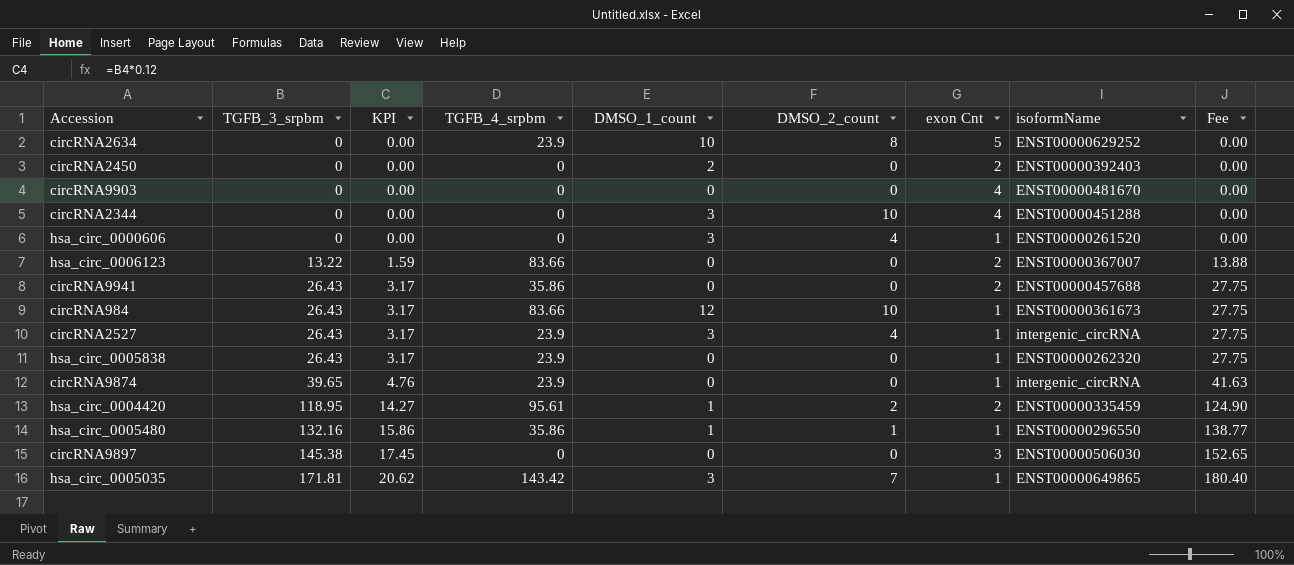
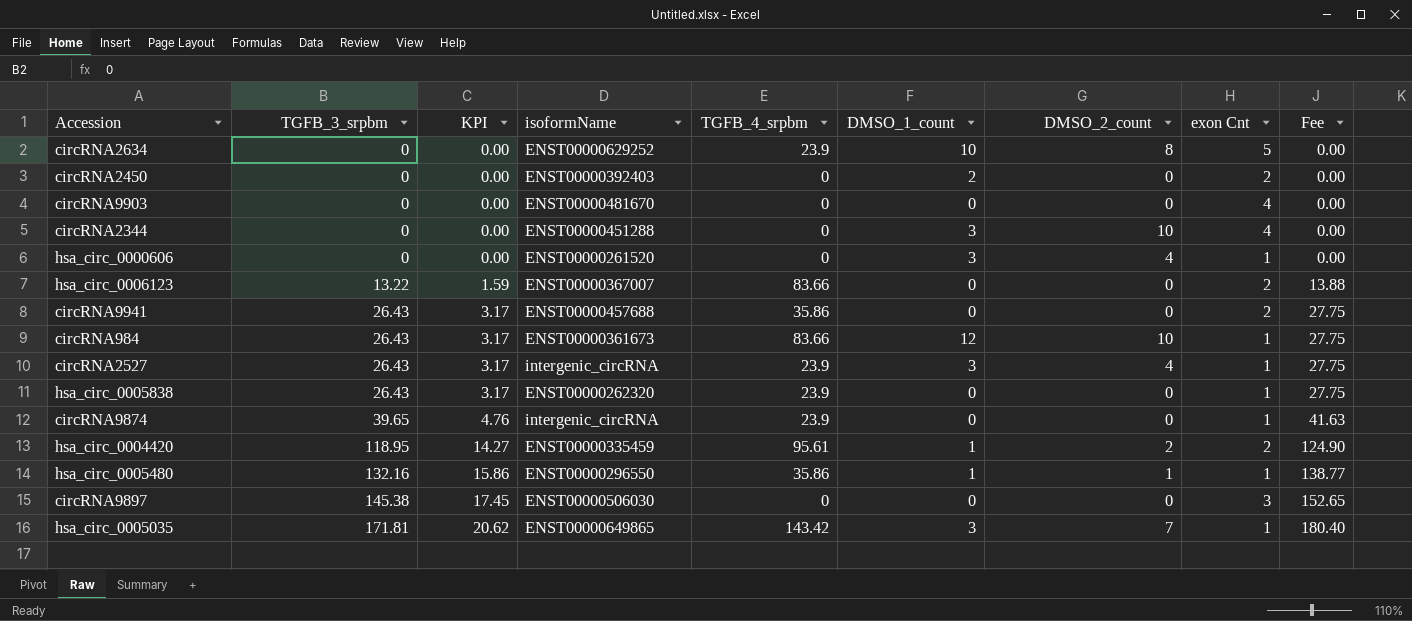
column isoformName | position: 8 -> 4

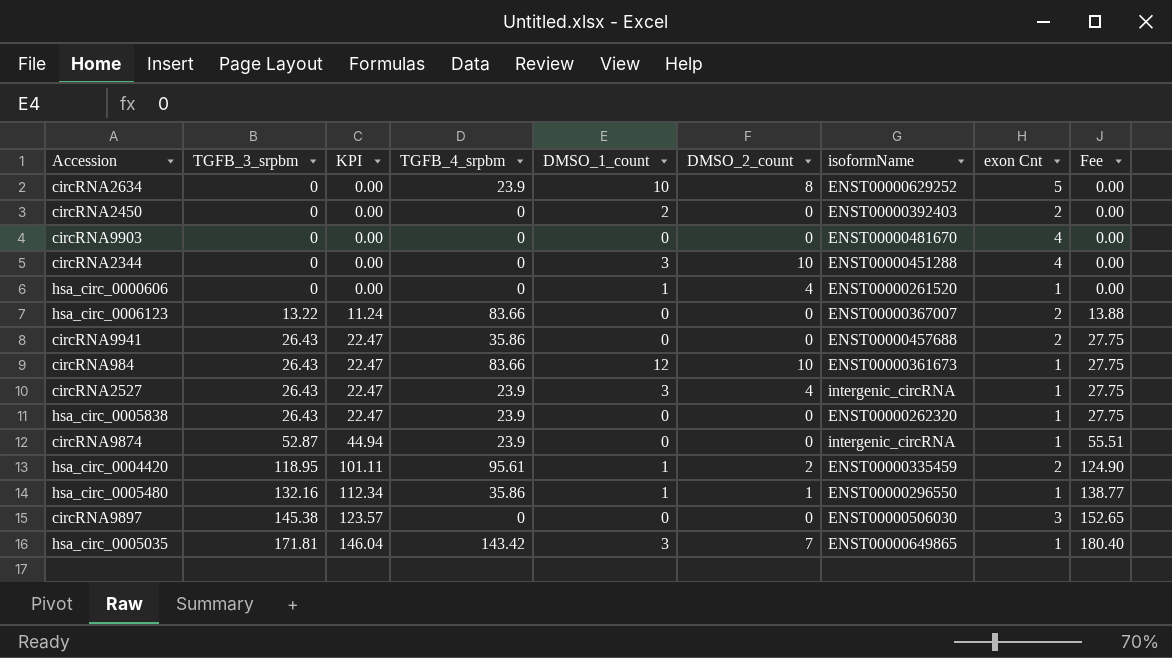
column KPI | formula: [TGFB_3_srpbm] * 0.12 -> [TGFB_3_srpbm] * 0.85
column isoformName | position: 4 -> 7
hsa_circ_0000606 | DMSO_1_count: 3 -> 1
circRNA9874 | TGFB_3_srpbm: 39.65 -> 52.87
circRNA9874 | Fee: 41.63 -> 55.51

